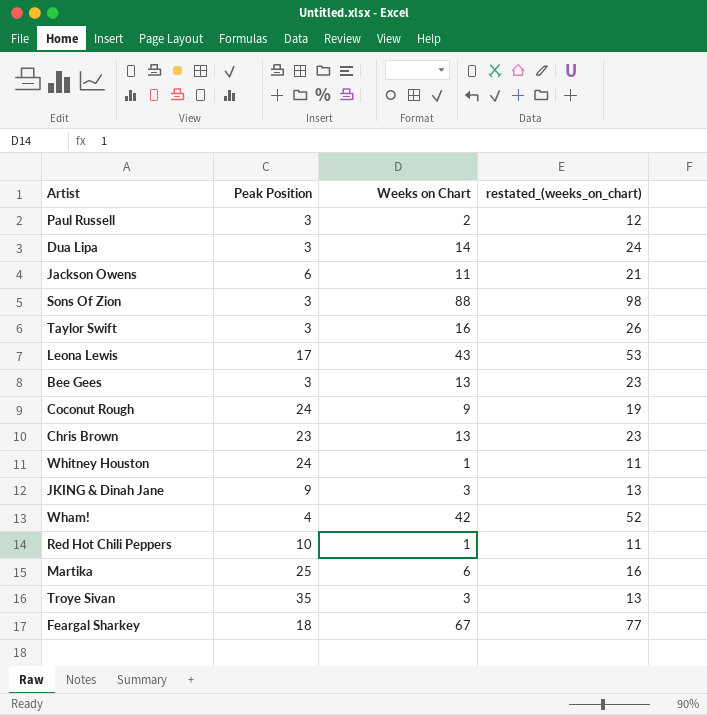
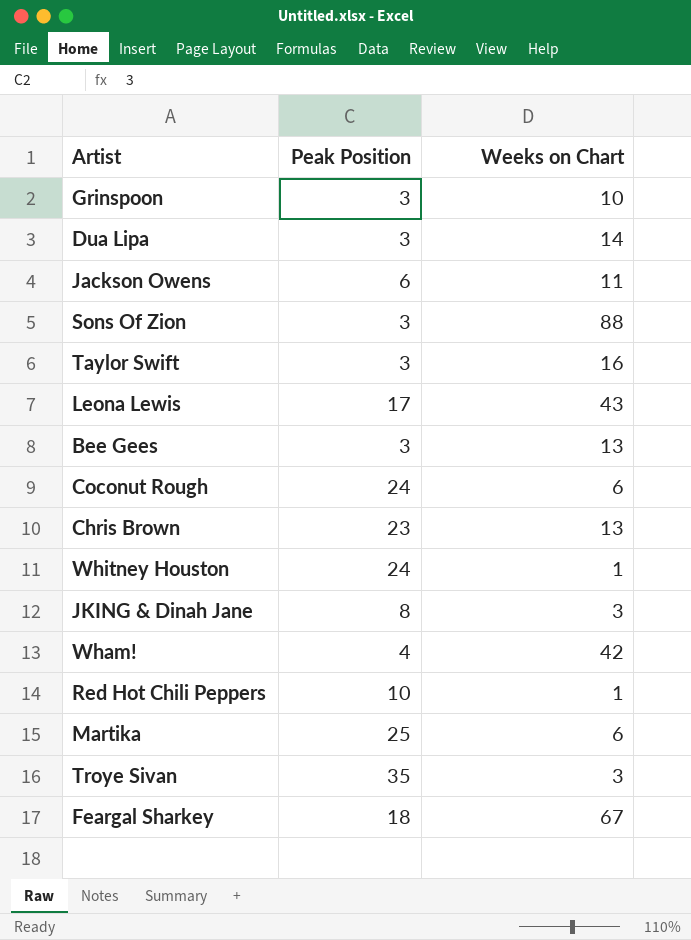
column restated_(weeks_on_chart) | formula: [Weeks on Chart] + 10 -> none
row Paul Russell: 3 | 2 | 12 -> none
row Grinspoon: none -> 3 | 10
Coconut Rough | Weeks on Chart: 9 -> 6
JKING & Dinah Jane | Peak Position: 9 -> 8

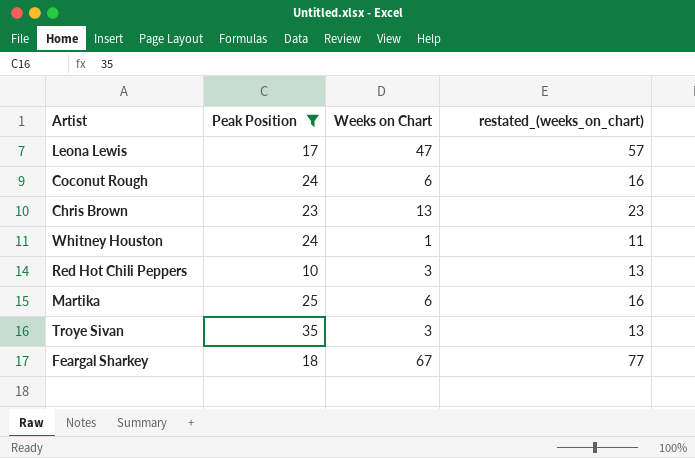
filter: none -> Peak Position >= 10
column restated_(weeks_on_chart) | formula: none -> [Weeks on Chart] + 10
Leona Lewis | Weeks on Chart: 43 -> 47
Red Hot Chili Peppers | Weeks on Chart: 1 -> 3

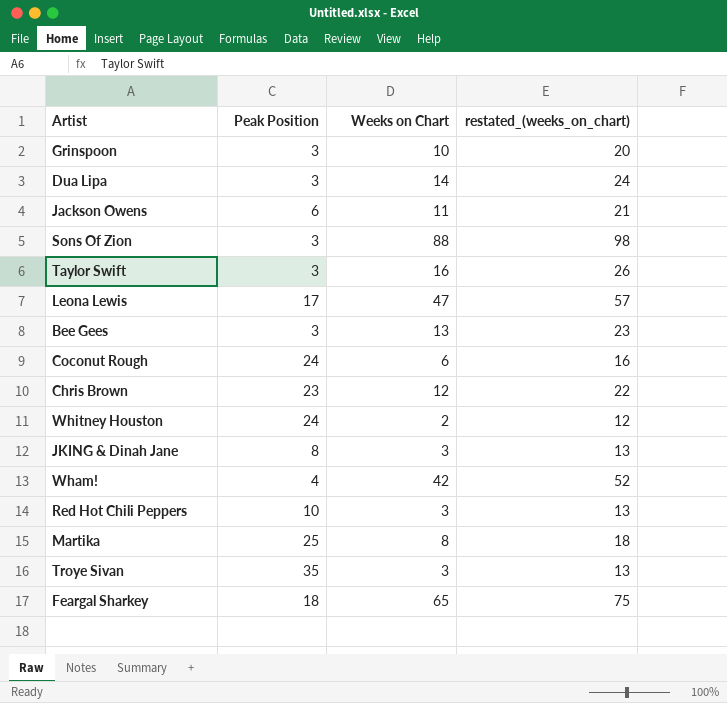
filter: Peak Position >= 10 -> none
Chris Brown | Weeks on Chart: 13 -> 12
Chris Brown | restated_(weeks_on_chart): 23 -> 22
Whitney Houston | Weeks on Chart: 1 -> 2
Whitney Houston | restated_(weeks_on_chart): 11 -> 12
Martika | Weeks on Chart: 6 -> 8
Martika | restated_(weeks_on_chart): 16 -> 18
Feargal Sharkey | Weeks on Chart: 67 -> 65
Feargal Sharkey | restated_(weeks_on_chart): 77 -> 75

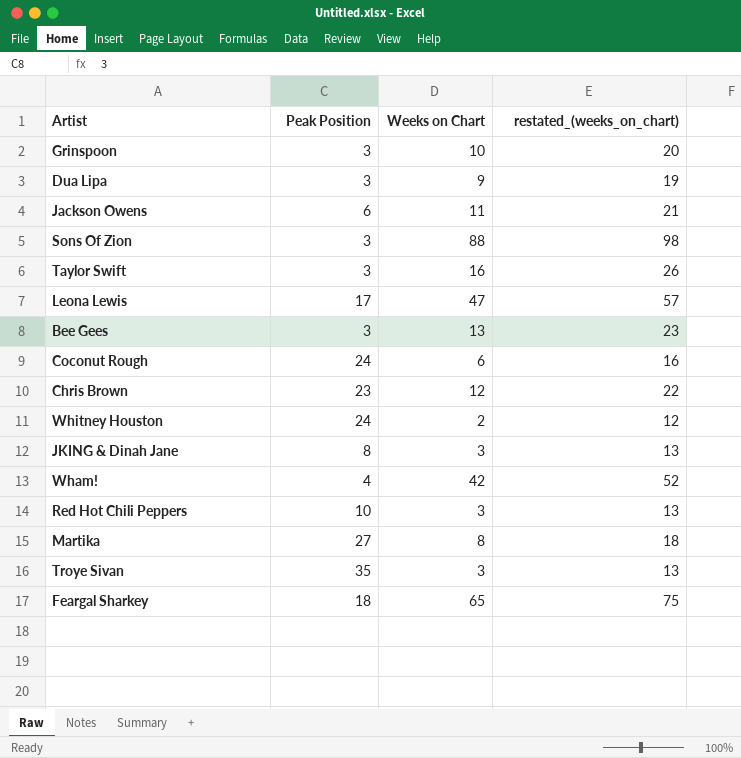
Dua Lipa | Weeks on Chart: 14 -> 9
Dua Lipa | restated_(weeks_on_chart): 24 -> 19
Martika | Peak Position: 25 -> 27

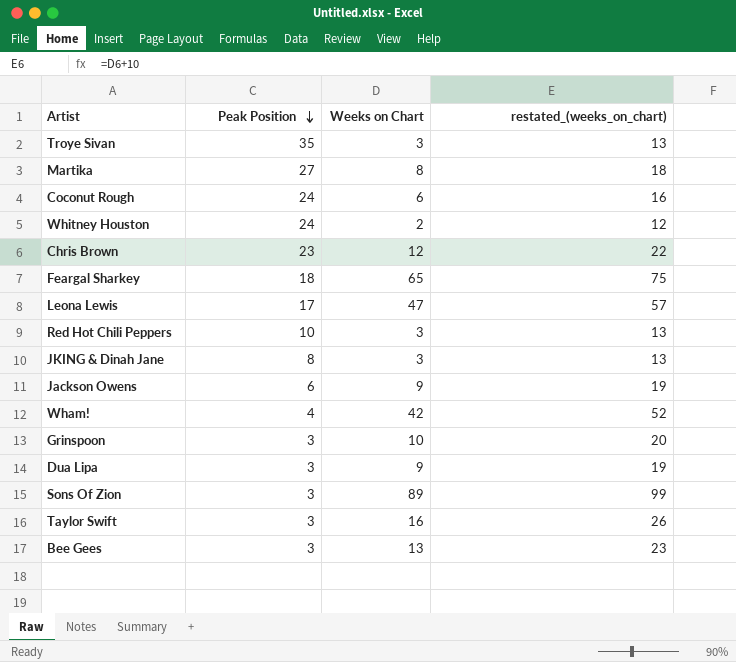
row order: none -> Peak Position descending
Jackson Owens | Weeks on Chart: 11 -> 9
Jackson Owens | restated_(weeks_on_chart): 21 -> 19
Sons Of Zion | Weeks on Chart: 88 -> 89
Sons Of Zion | restated_(weeks_on_chart): 98 -> 99

